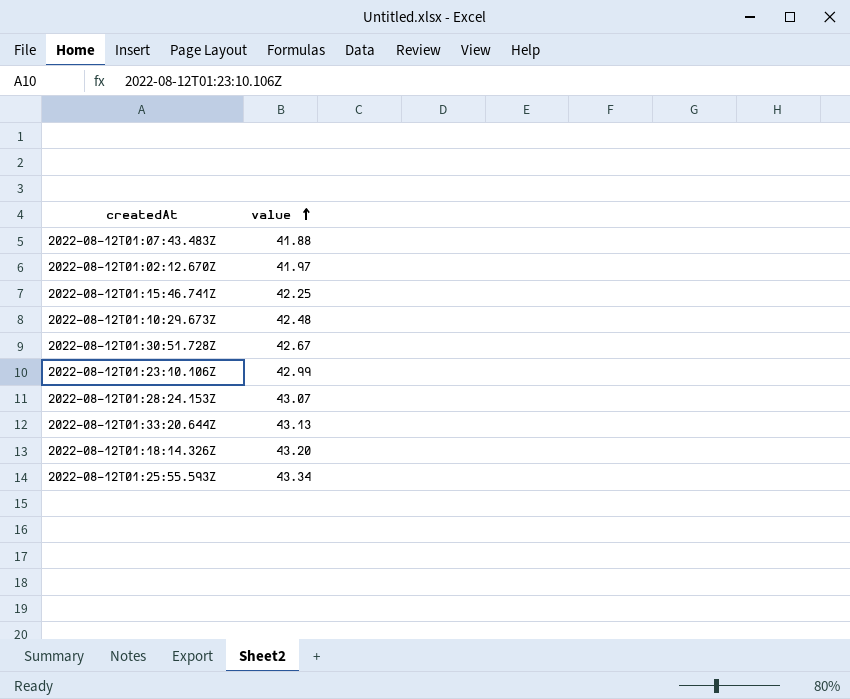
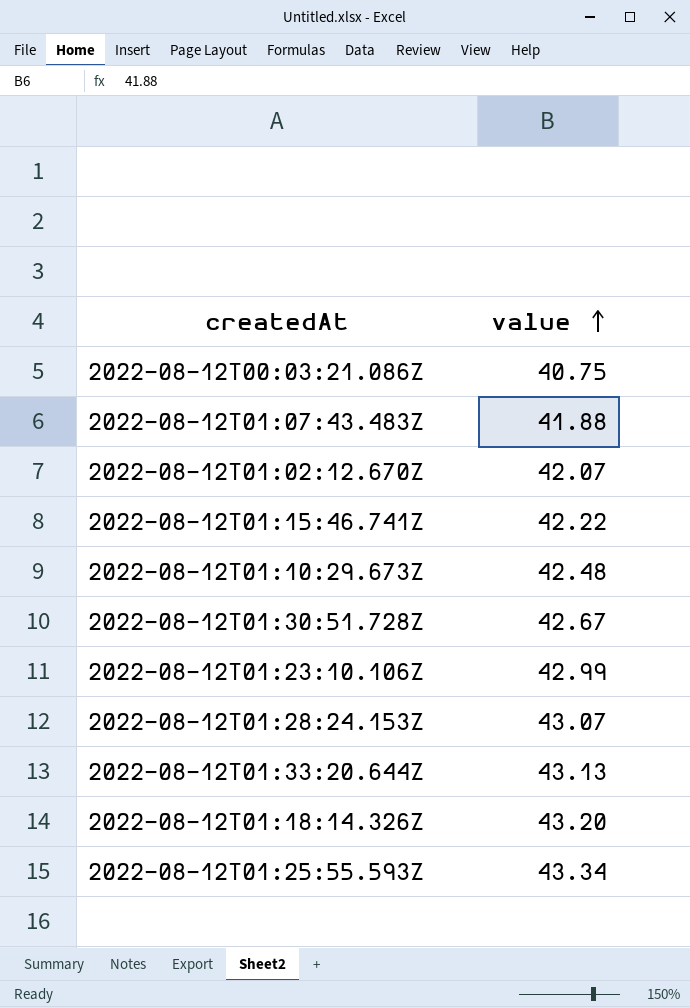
row 2022-08-12T00:03:21.086Z: none -> 40.75
2022-08-12T01:02:12.670Z | value: 41.97 -> 42.07
2022-08-12T01:15:46.741Z | value: 42.25 -> 42.22

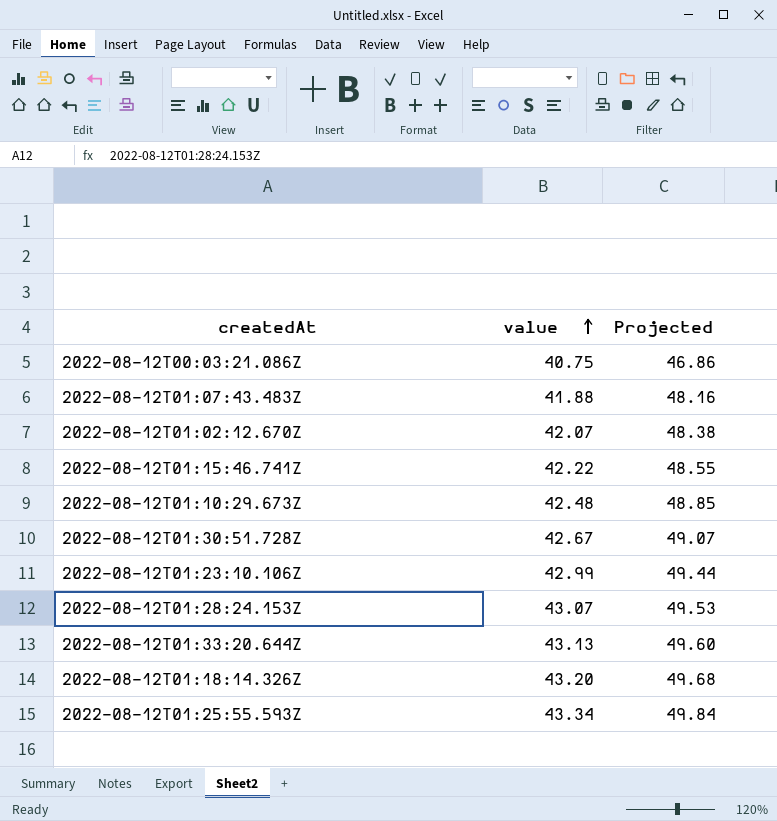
column Projected | formula: none -> [value] * 1.15

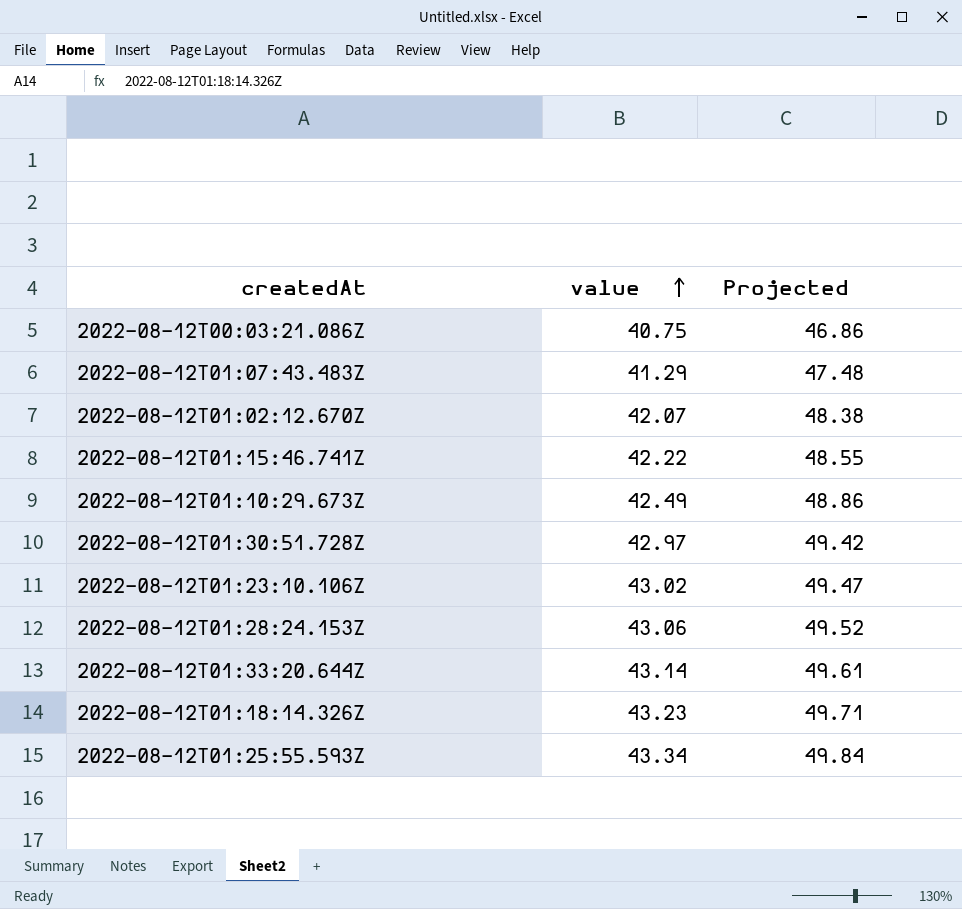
2022-08-12T01:07:43.483Z | value: 41.88 -> 41.29
2022-08-12T01:07:43.483Z | Projected: 48.16 -> 47.48
2022-08-12T01:10:29.673Z | value: 42.48 -> 42.49
2022-08-12T01:10:29.673Z | Projected: 48.85 -> 48.86
2022-08-12T01:30:51.728Z | value: 42.67 -> 42.97
2022-08-12T01:30:51.728Z | Projected: 49.07 -> 49.42
2022-08-12T01:23:10.106Z | value: 42.99 -> 43.02
2022-08-12T01:23:10.106Z | Projected: 49.44 -> 49.47
2022-08-12T01:28:24.153Z | value: 43.07 -> 43.06
2022-08-12T01:28:24.153Z | Projected: 49.53 -> 49.52
2022-08-12T01:33:20.644Z | value: 43.13 -> 43.14
2022-08-12T01:33:20.644Z | Projected: 49.60 -> 49.61
2022-08-12T01:18:14.326Z | value: 43.20 -> 43.23
2022-08-12T01:18:14.326Z | Projected: 49.68 -> 49.71

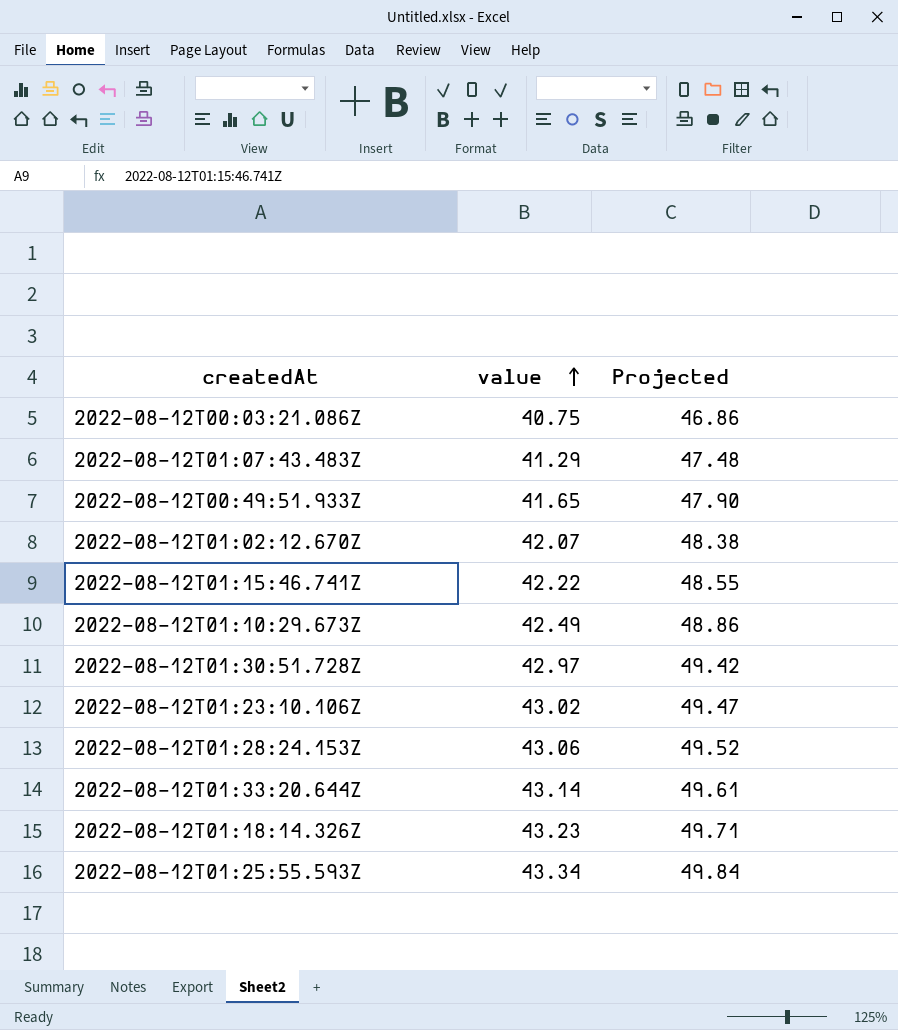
row 2022-08-12T00:49:51.933Z: none -> 41.65 | 47.90

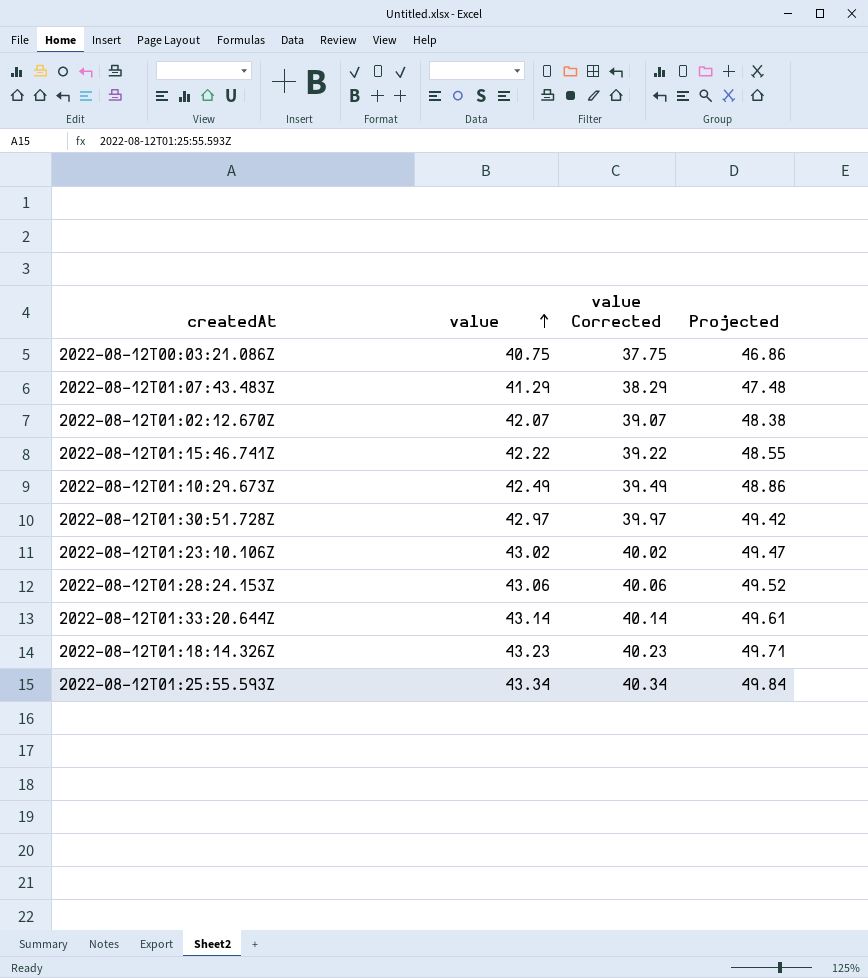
column value Corrected | formula: none -> [value] - 3
row 2022-08-12T00:49:51.933Z: 41.65 | 47.90 -> none

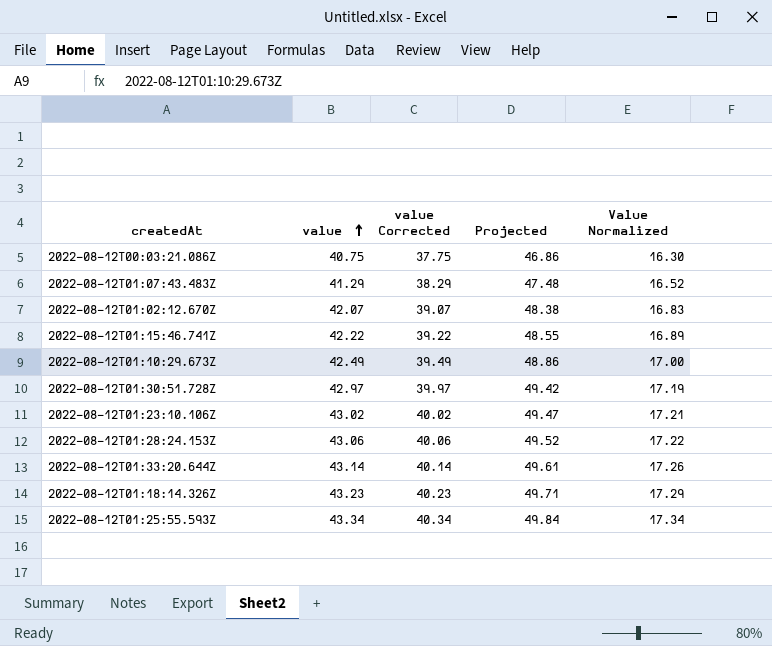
column Value Normalized | formula: none -> [value] * 0.4

